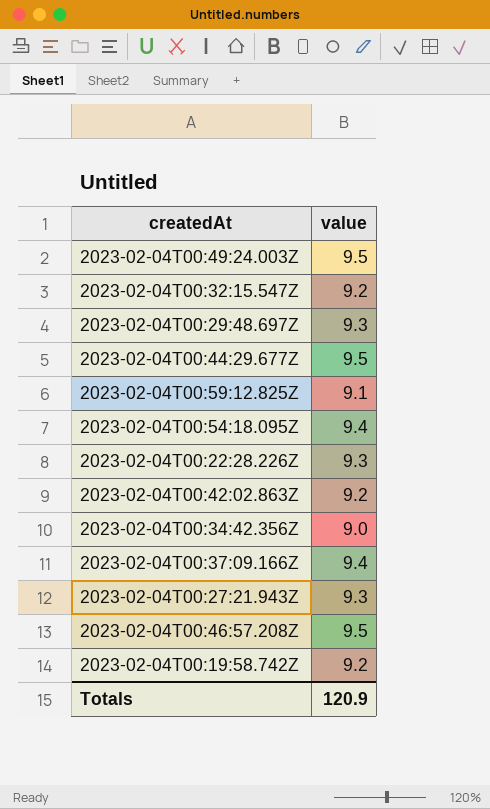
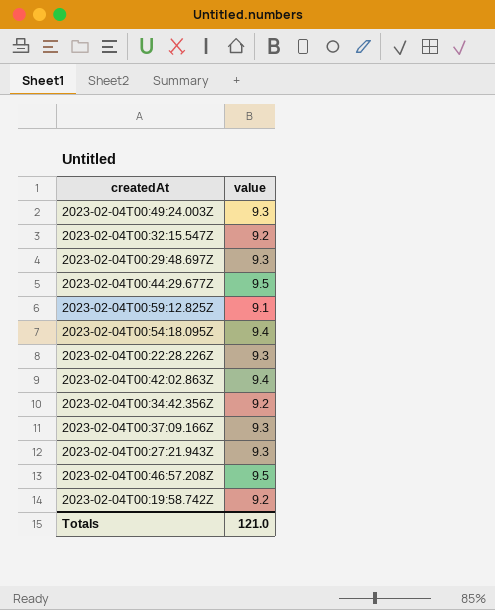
2023-02-04T00:49:24.003Z | value: 9.5 -> 9.3
2023-02-04T00:42:02.863Z | value: 9.2 -> 9.4
2023-02-04T00:34:42.356Z | value: 9.0 -> 9.2
2023-02-04T00:37:09.166Z | value: 9.4 -> 9.3
Totals | value: 120.9 -> 121.0

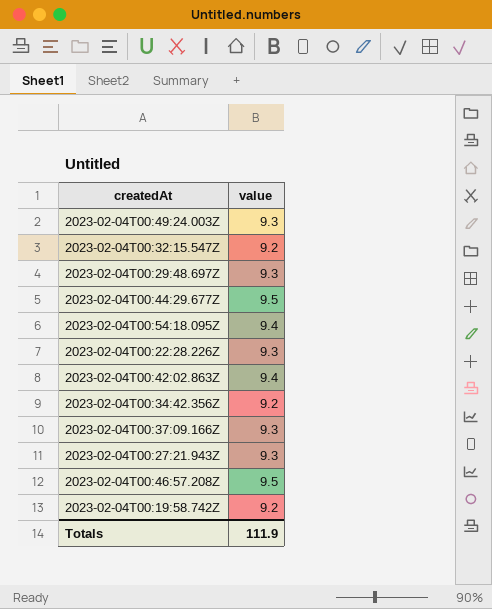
row 2023-02-04T00:59:12.825Z: 9.1 -> none
Totals | value: 121.0 -> 111.9

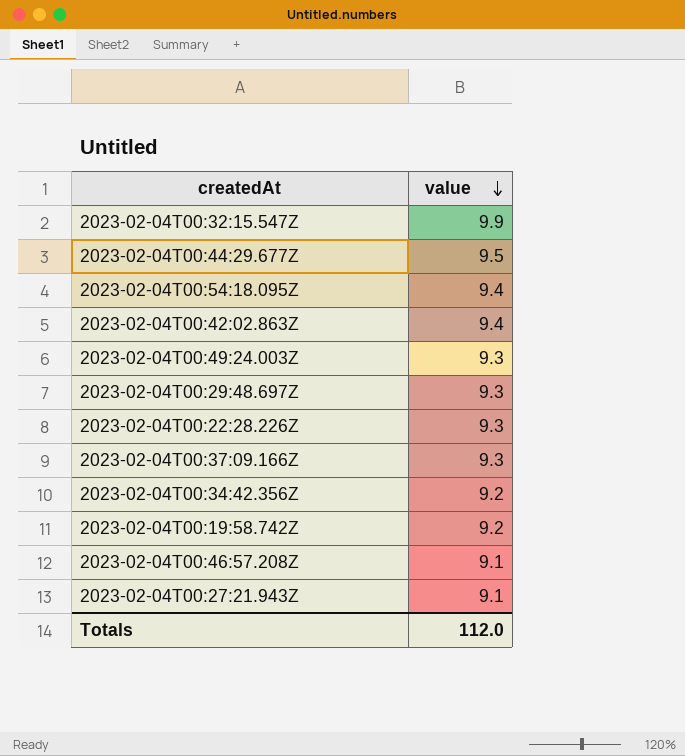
row order: none -> value descending
2023-02-04T00:32:15.547Z | value: 9.2 -> 9.9
2023-02-04T00:46:57.208Z | value: 9.5 -> 9.1
2023-02-04T00:27:21.943Z | value: 9.3 -> 9.1
Totals | value: 111.9 -> 112.0

